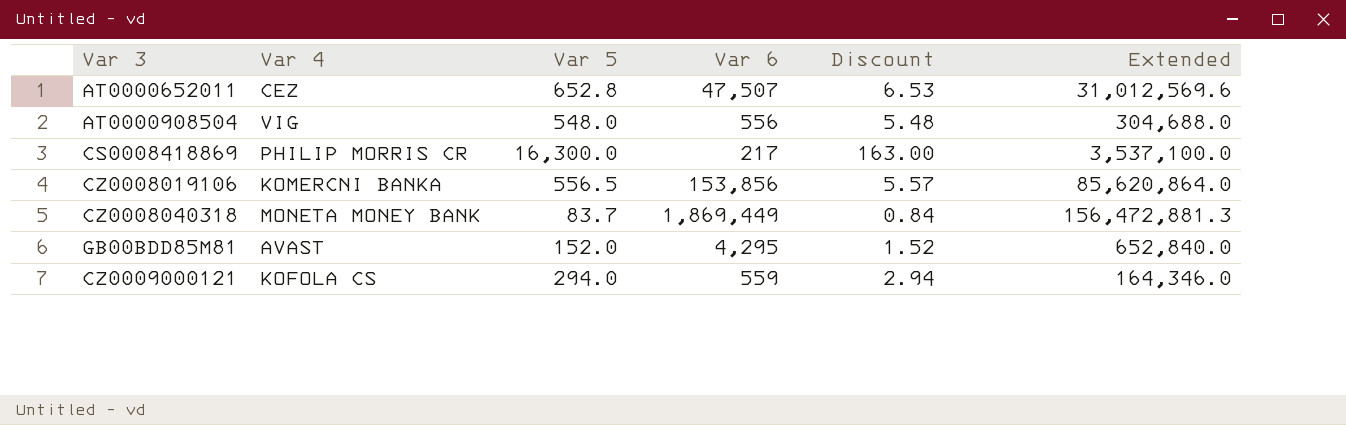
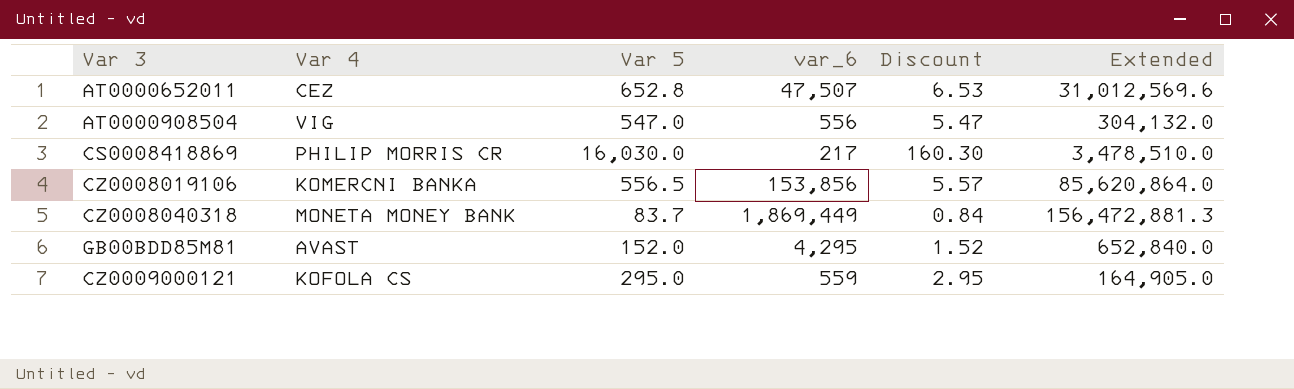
column name: Var 6 -> var_6
AT0000908504 | Var 5: 548.0 -> 547.0
AT0000908504 | Discount: 5.48 -> 5.47
AT0000908504 | Extended: 304,688.0 -> 304,132.0
CS0008418869 | Var 5: 16,300.0 -> 16,030.0
CS0008418869 | Discount: 163.00 -> 160.30
CS0008418869 | Extended: 3,537,100.0 -> 3,478,510.0
CZ0009000121 | Var 5: 294.0 -> 295.0
CZ0009000121 | Discount: 2.94 -> 2.95
CZ0009000121 | Extended: 164,346.0 -> 164,905.0

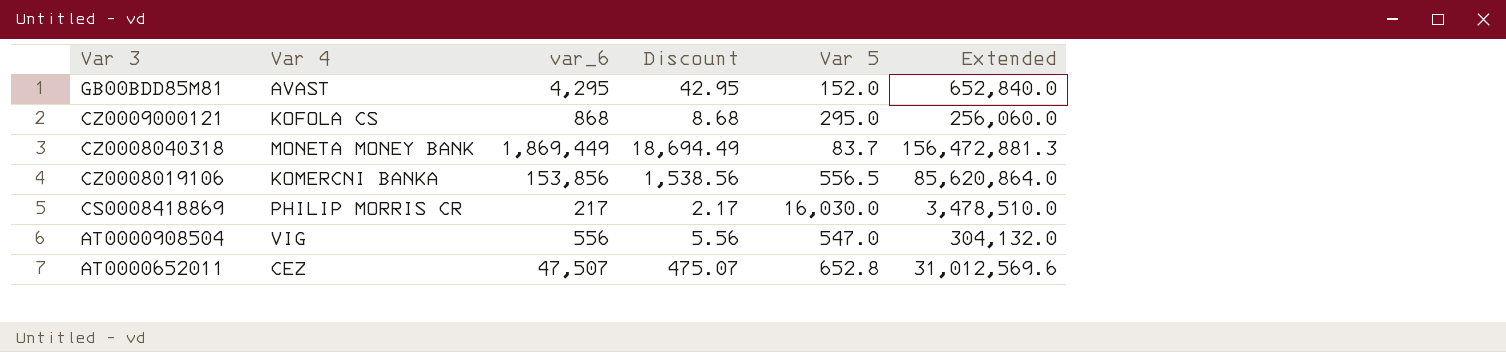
row order: none -> Var 3 descending
column Discount | formula: [Var 5] * 0.01 -> [var_6] * 0.01
column Var 5 | position: 3 -> 5
CZ0009000121 | var_6: 559 -> 868
CZ0009000121 | Extended: 164,905.0 -> 256,060.0

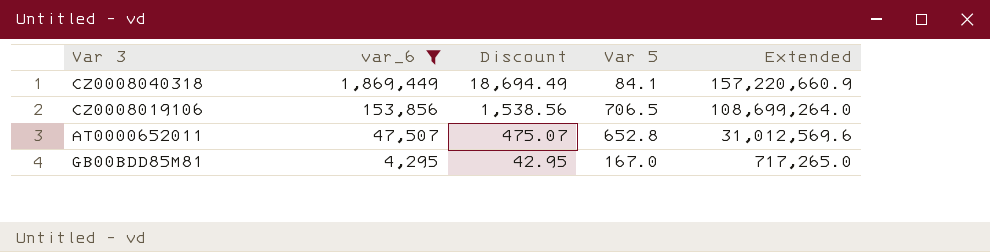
filter: none -> var_6 >= 4,295
row order: Var 3 descending -> var_6 descending
column Var 4 | position: 2 -> none
CZ0008040318 | Var 5: 83.7 -> 84.1
CZ0008040318 | Extended: 156,472,881.3 -> 157,220,660.9
CZ0008019106 | Var 5: 556.5 -> 706.5
CZ0008019106 | Extended: 85,620,864.0 -> 108,699,264.0
GB00BDD85M81 | Var 5: 152.0 -> 167.0
GB00BDD85M81 | Extended: 652,840.0 -> 717,265.0

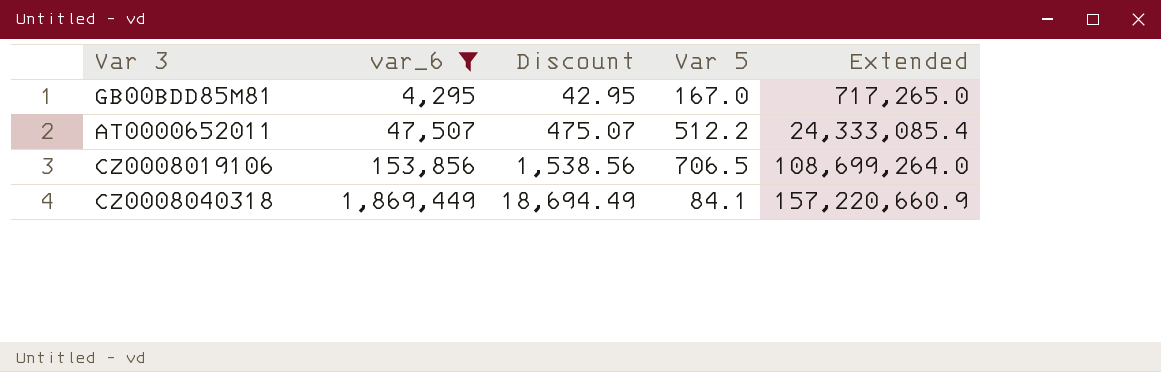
row order: var_6 descending -> var_6 ascending
AT0000652011 | Var 5: 652.8 -> 512.2
AT0000652011 | Extended: 31,012,569.6 -> 24,333,085.4

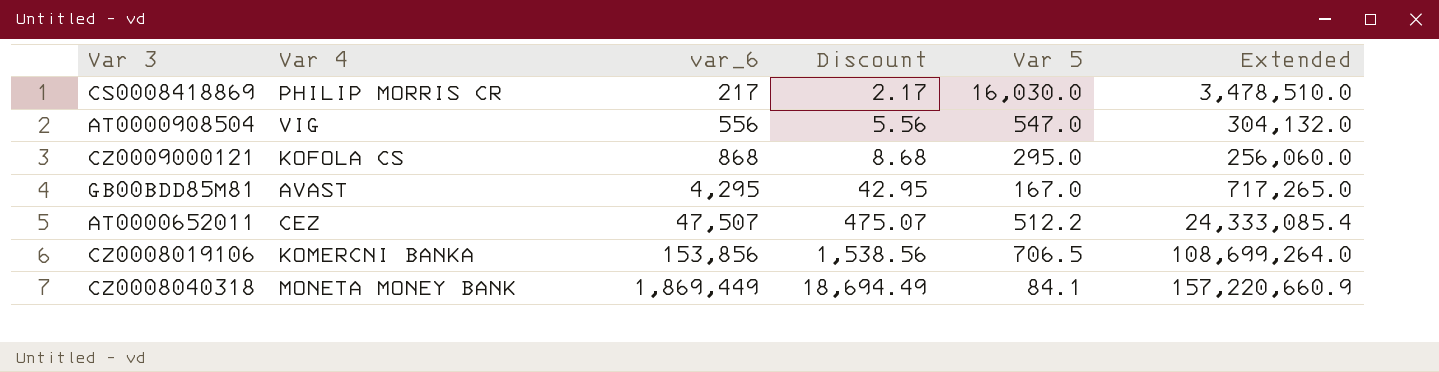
filter: var_6 >= 4,295 -> none
column Var 4 | position: none -> 2

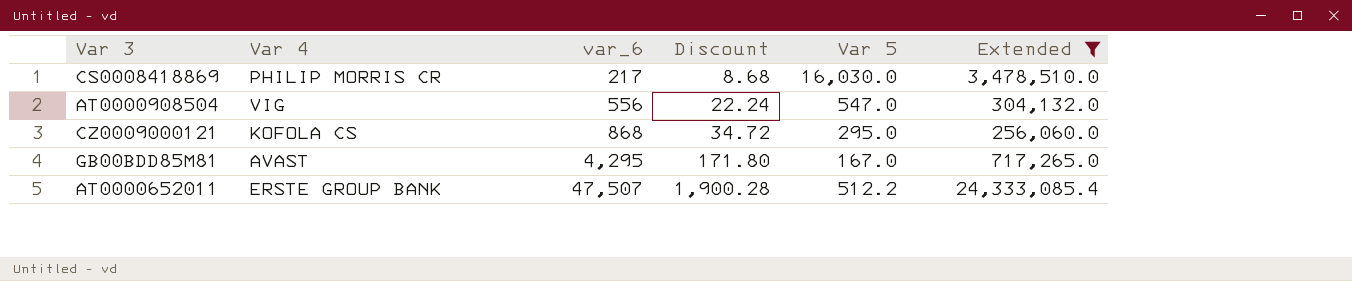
filter: none -> Extended <= 24,333,085.4
column Discount | formula: [var_6] * 0.01 -> [var_6] * 0.04
AT0000652011 | Var 4: CEZ -> ERSTE GROUP BANK

